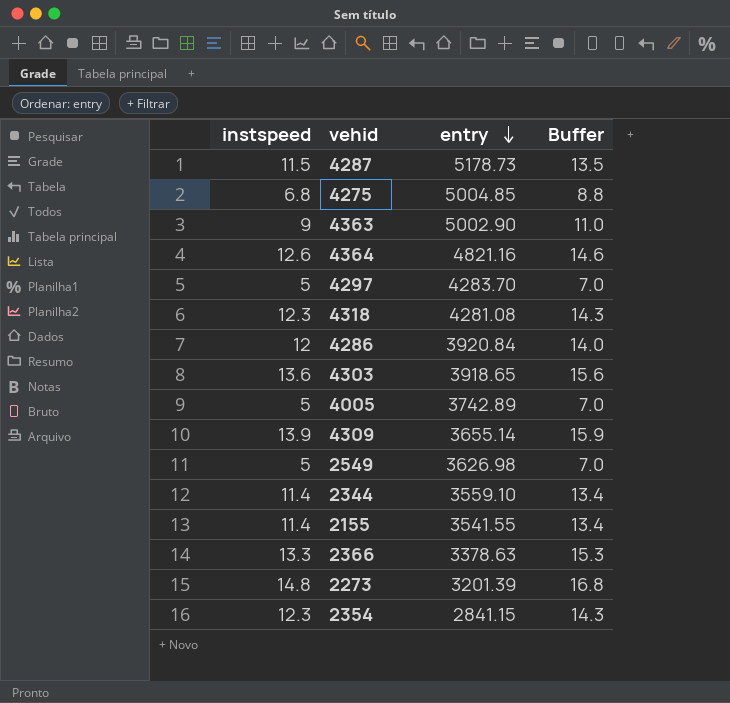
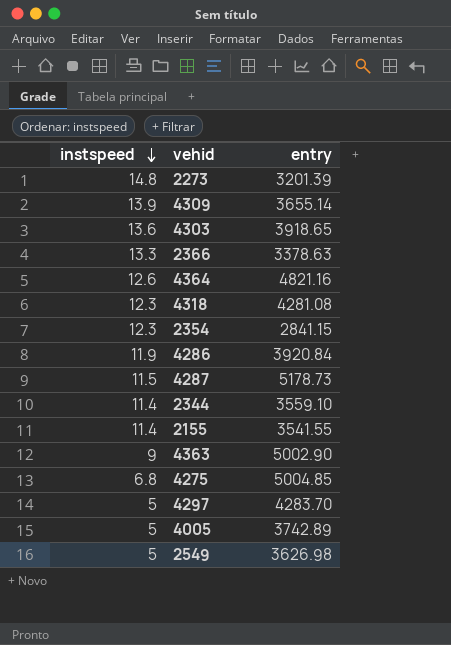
row order: entry descending -> instspeed descending
column Buffer | formula: [instspeed] + 2 -> none
4286 | instspeed: 12 -> 11.9

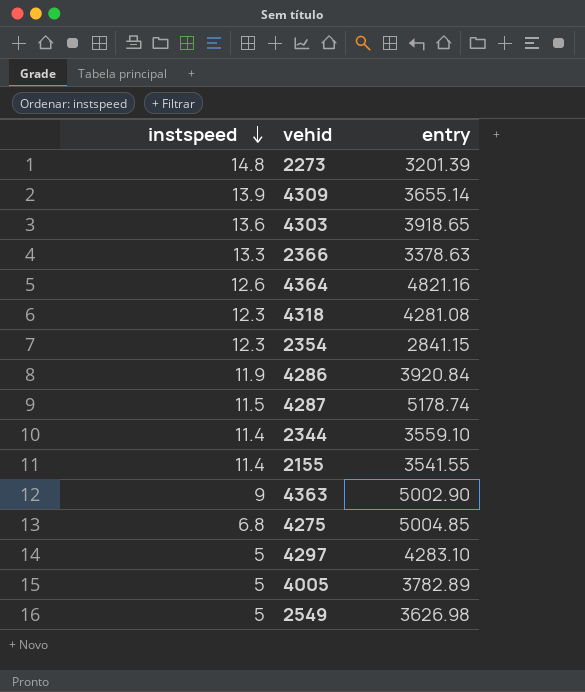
4287 | entry: 5178.73 -> 5178.74
4297 | entry: 4283.70 -> 4283.10
4005 | entry: 3742.89 -> 3782.89

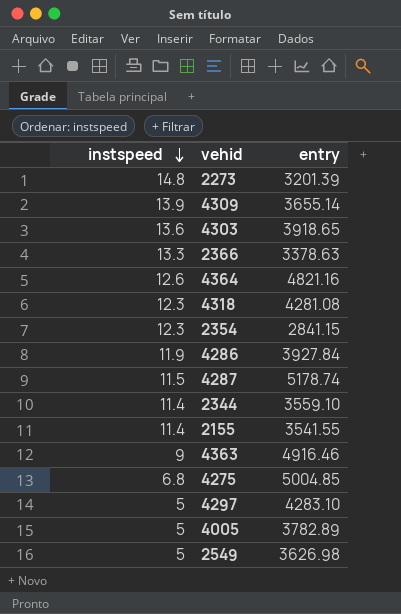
4286 | entry: 3920.84 -> 3927.84
4363 | entry: 5002.90 -> 4916.46

